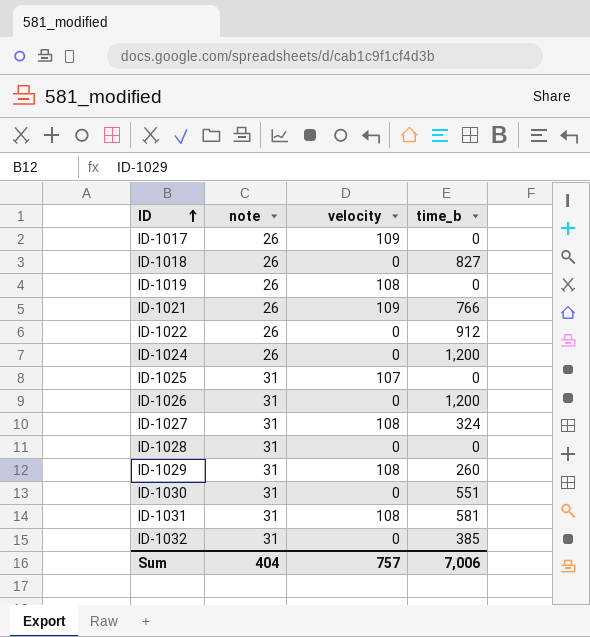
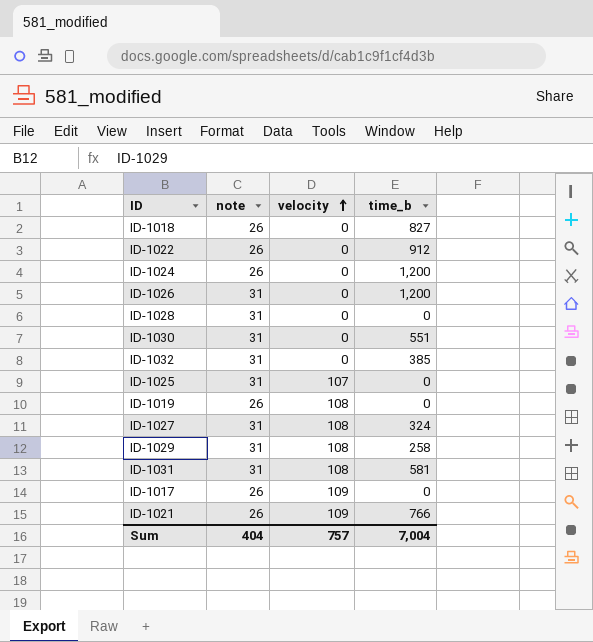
row order: ID ascending -> velocity ascending
ID-1029 | time_b: 260 -> 258
Sum | time_b: 7,006 -> 7,004

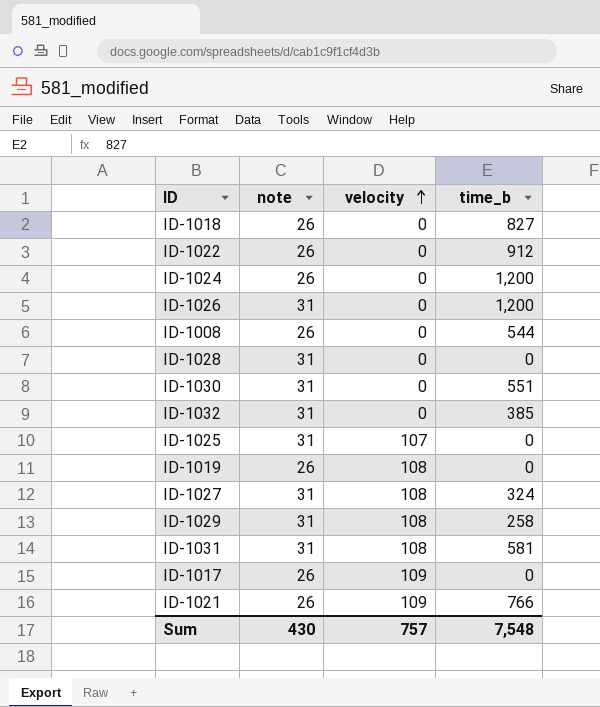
row ID-1008: none -> 26 | 0 | 544
Sum | note: 404 -> 430
Sum | time_b: 7,004 -> 7,548

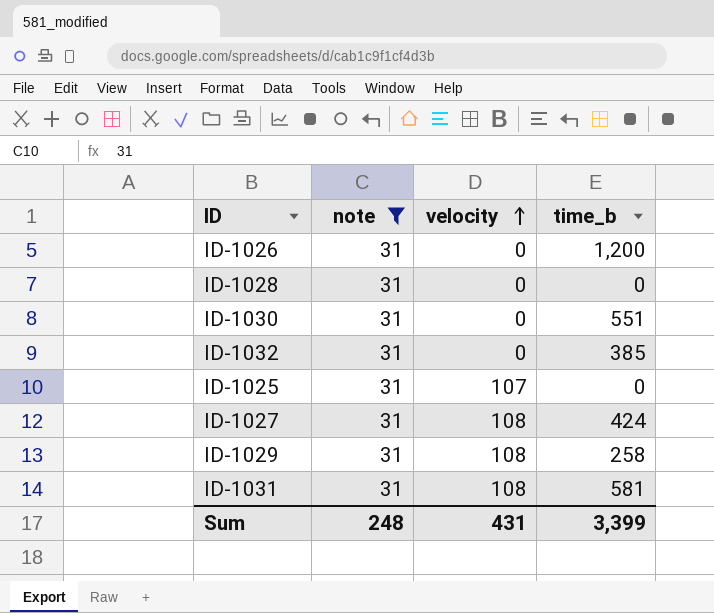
filter: none -> note = 31
ID-1027 | time_b: 324 -> 424
Sum | note: 430 -> 248
Sum | velocity: 757 -> 431
Sum | time_b: 7,548 -> 3,399

